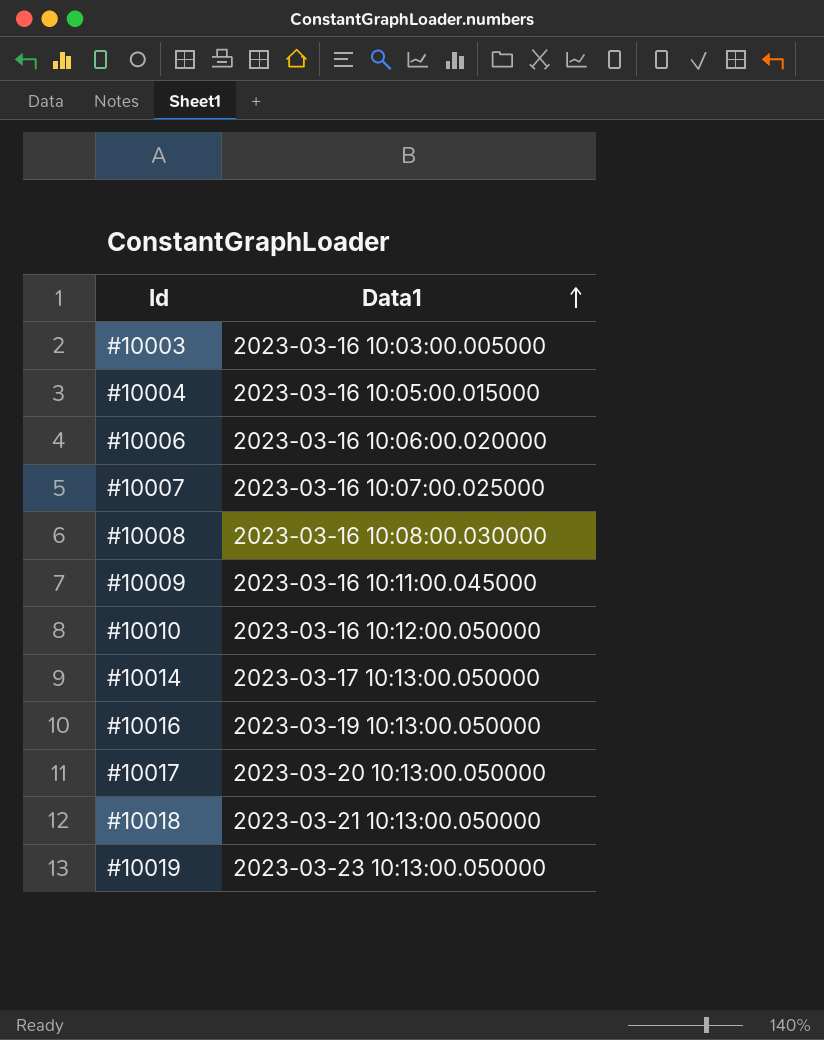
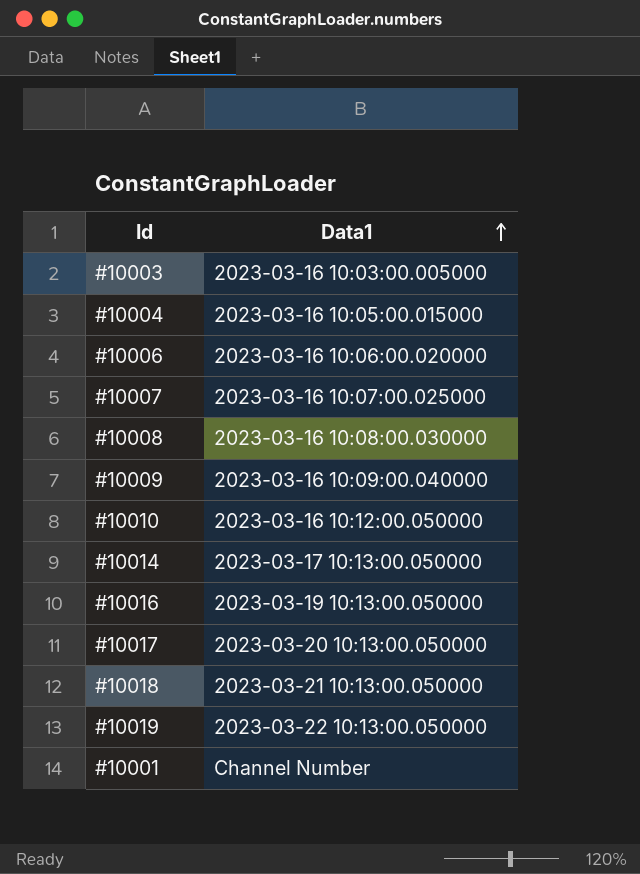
#10009 | Data1: 2023-03-16 10:11:00.045000 -> 2023-03-16 10:09:00.040000
#10019 | Data1: 2023-03-23 10:13:00.050000 -> 2023-03-22 10:13:00.050000
row #10001: none -> Channel Number

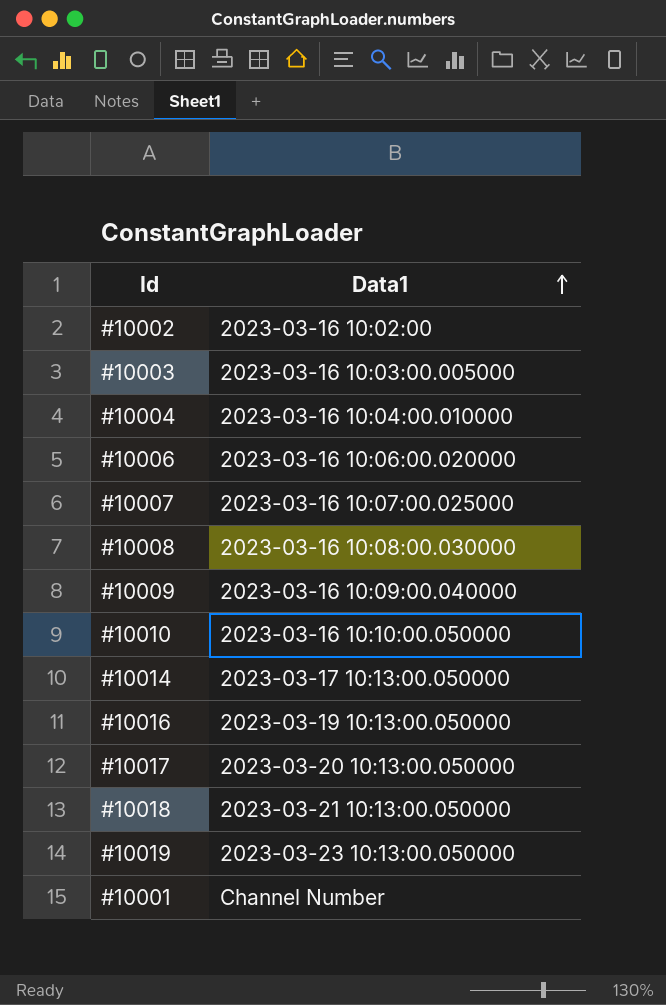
row #10002: none -> 2023-03-16 10:02:00
#10004 | Data1: 2023-03-16 10:05:00.015000 -> 2023-03-16 10:04:00.010000
#10010 | Data1: 2023-03-16 10:12:00.050000 -> 2023-03-16 10:10:00.050000
#10019 | Data1: 2023-03-22 10:13:00.050000 -> 2023-03-23 10:13:00.050000

